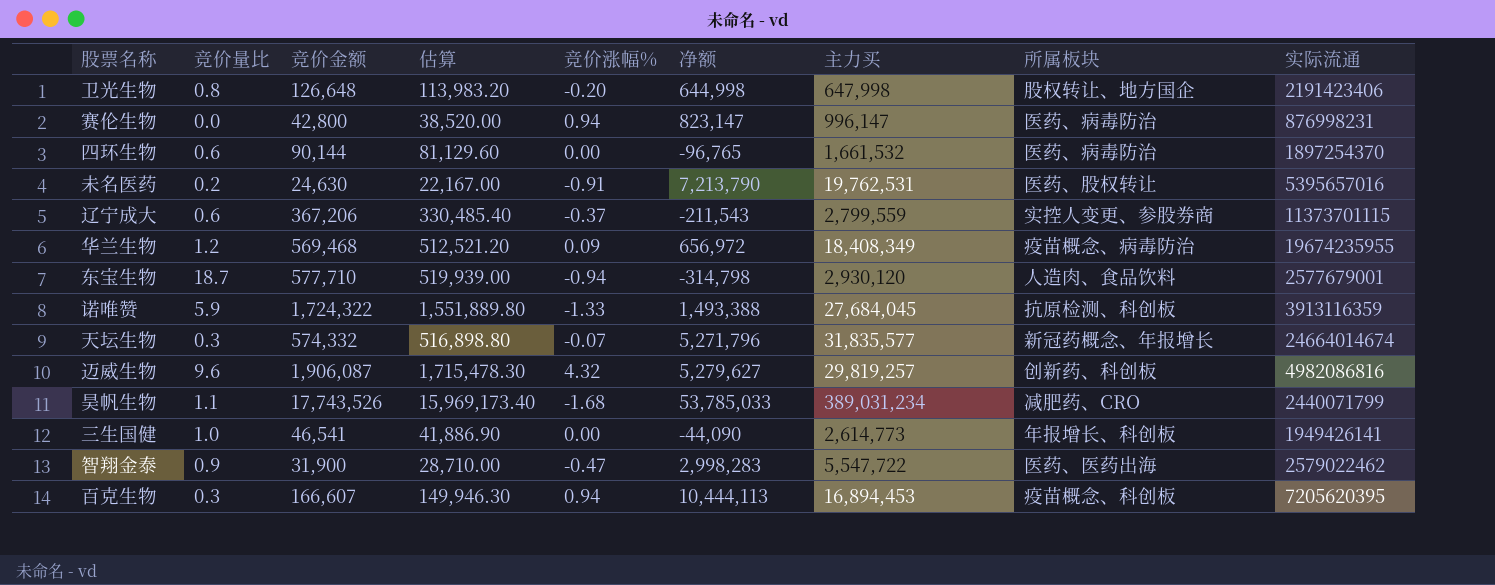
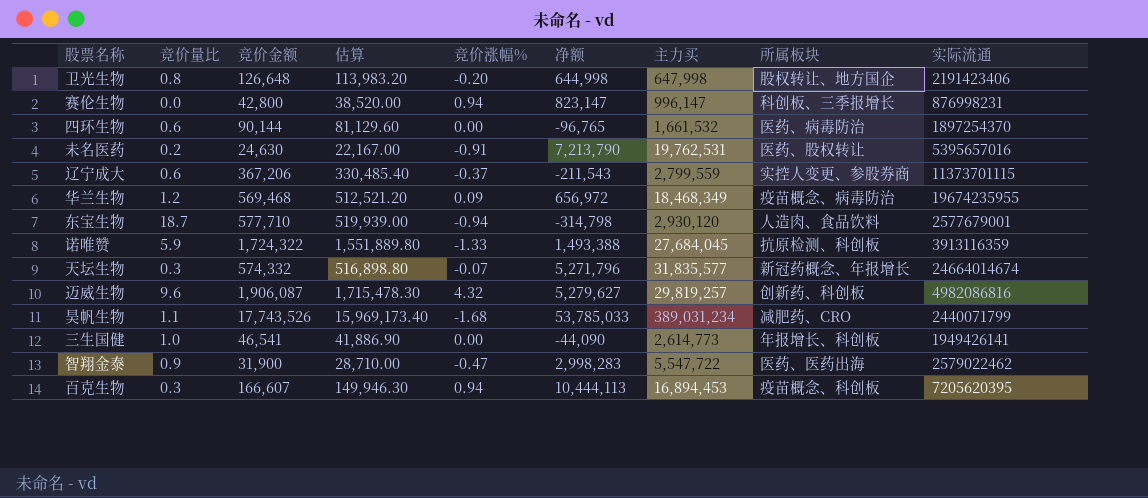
赛伦生物 | 所属板块: 医药、病毒防治 -> 科创板、三季报增长
华兰生物 | 主力买: 18,408,349 -> 18,468,349

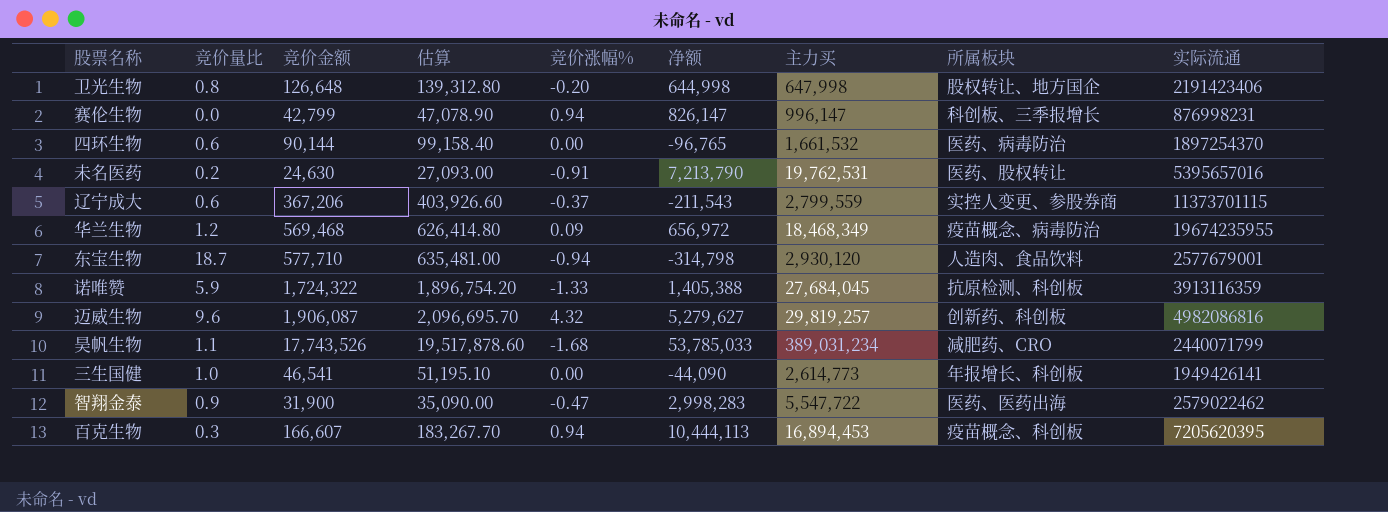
column 估算 | formula: [竞价金额] * 0.9 -> [竞价金额] * 1.1
row 天坛生物: 0.3 | 574,332 | 516,898.80 | -0.07 | 5,271,796 | 31,835,577 | 新冠药概念、年报增长 | 24664014674 -> none
赛伦生物 | 竞价金额: 42,800 -> 42,799
赛伦生物 | 净额: 823,147 -> 826,147
诺唯赞 | 净额: 1,493,388 -> 1,405,388

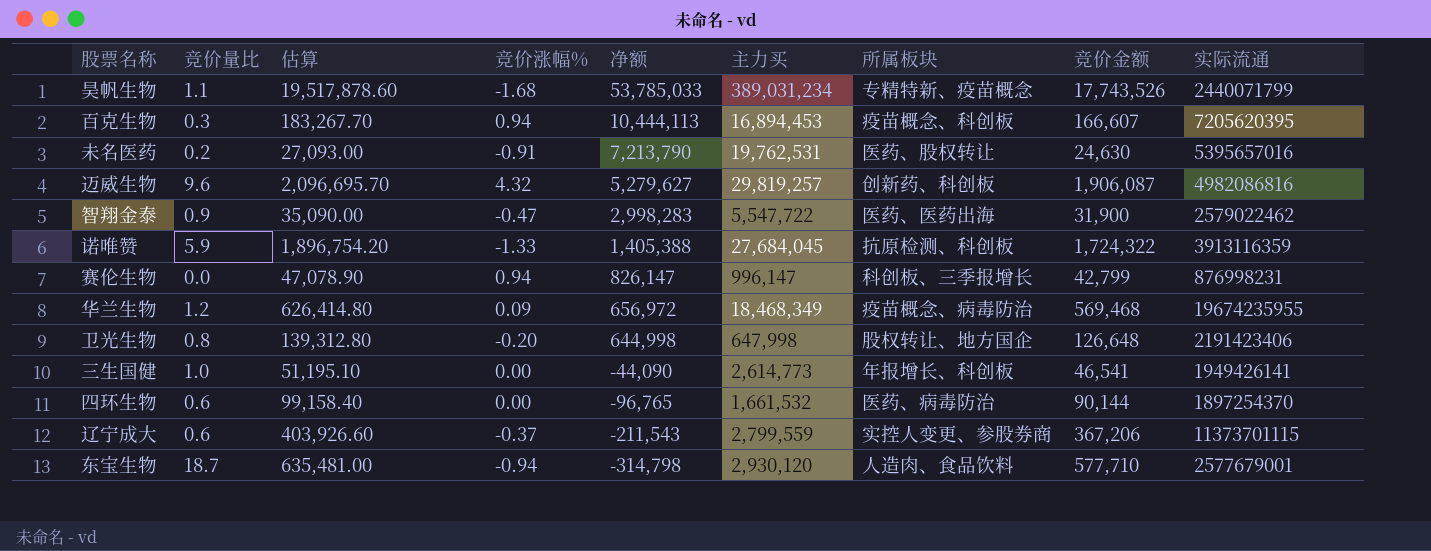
row order: none -> 净额 descending
column 竞价金额 | position: 3 -> 8
昊帆生物 | 所属板块: 减肥药、CRO -> 专精特新、疫苗概念

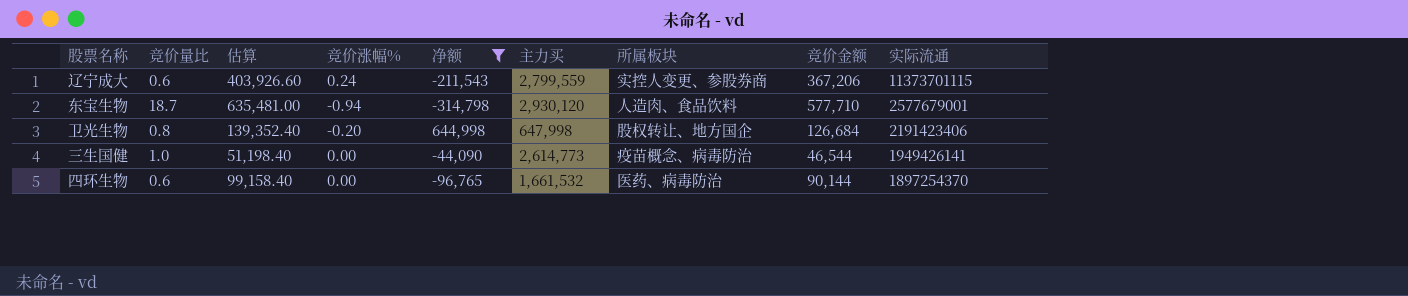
filter: none -> 净额 <= 644,998
row order: 净额 descending -> 实际流通 descending
辽宁成大 | 竞价涨幅%: -0.37 -> 0.24
卫光生物 | 估算: 139,312.80 -> 139,352.40
卫光生物 | 竞价金额: 126,648 -> 126,684
三生国健 | 估算: 51,195.10 -> 51,198.40
三生国健 | 所属板块: 年报增长、科创板 -> 疫苗概念、病毒防治
三生国健 | 竞价金额: 46,541 -> 46,544

